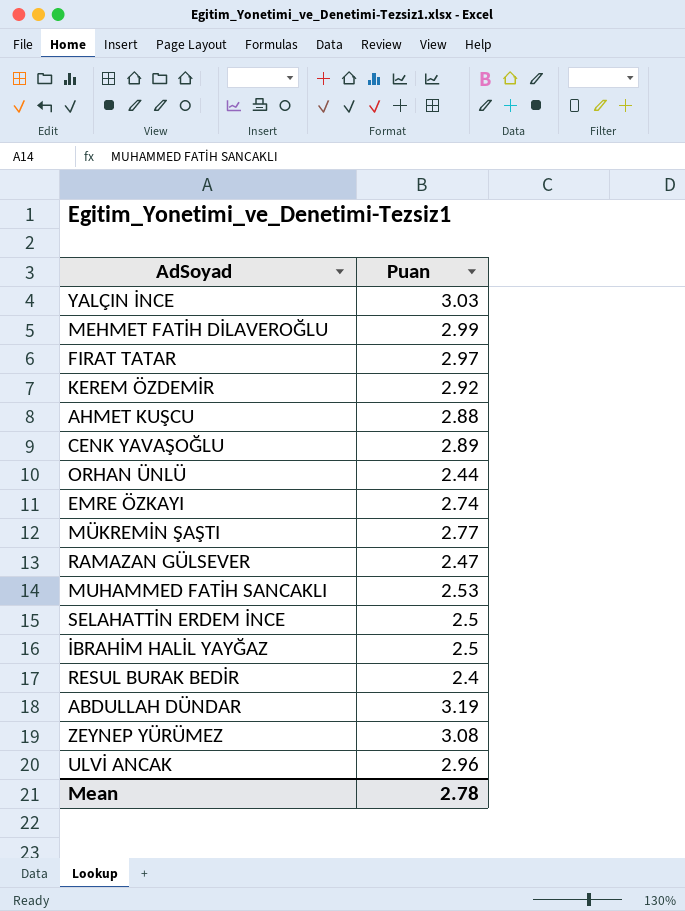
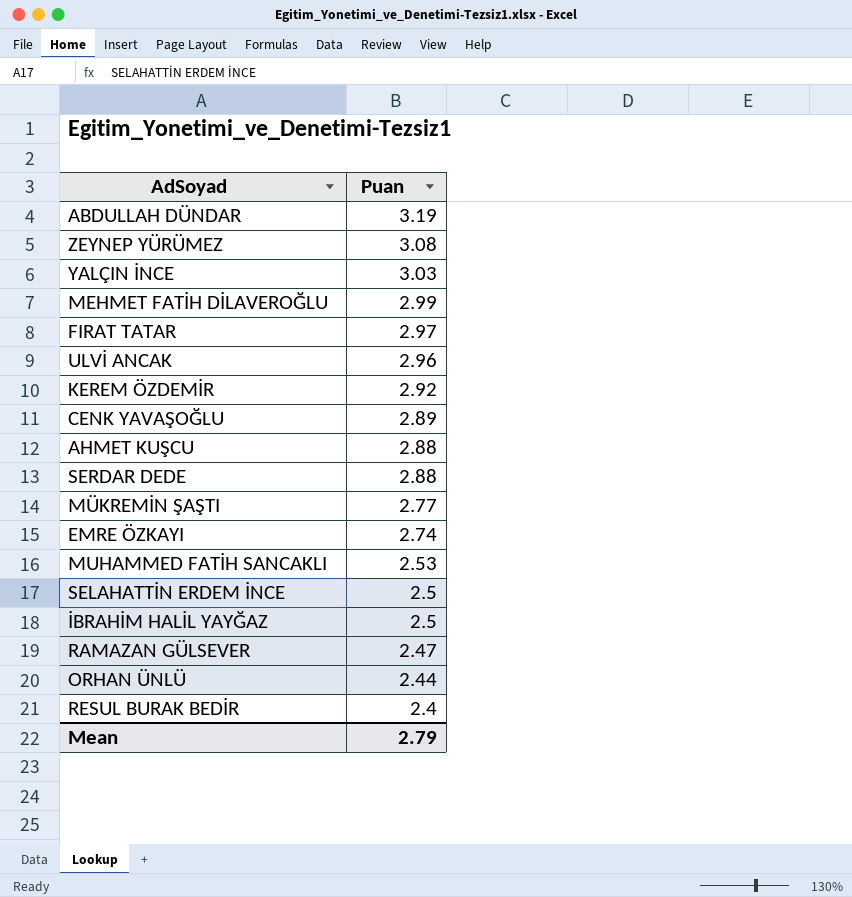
row order: none -> Puan descending
row SERDAR DEDE: none -> 2.88
Mean | Puan: 2.78 -> 2.79

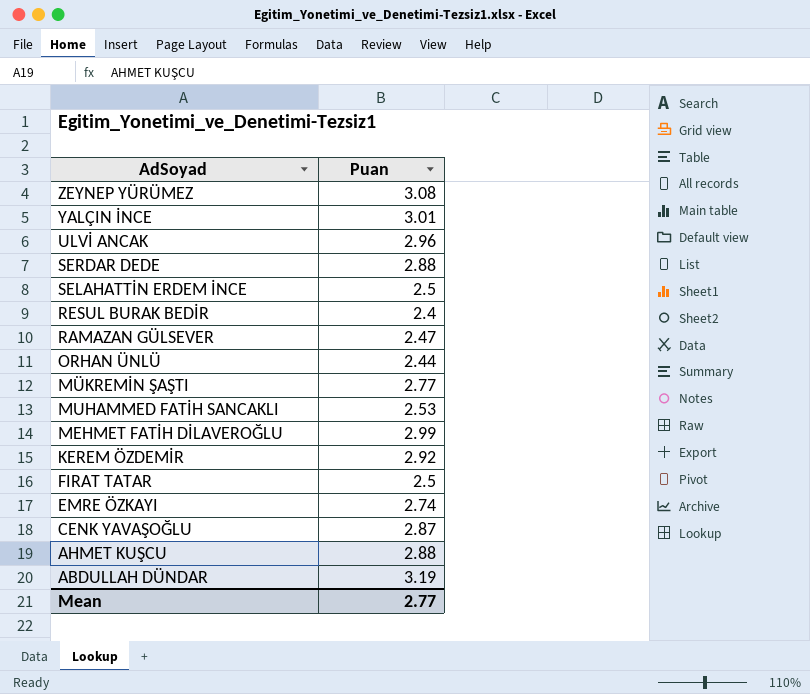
row order: Puan descending -> AdSoyad descending
row İBRAHİM HALİL YAYĞAZ: 2.5 -> none
YALÇIN İNCE | Puan: 3.03 -> 3.01
FIRAT TATAR | Puan: 2.97 -> 2.5
CENK YAVAŞOĞLU | Puan: 2.89 -> 2.87
Mean | Puan: 2.79 -> 2.77

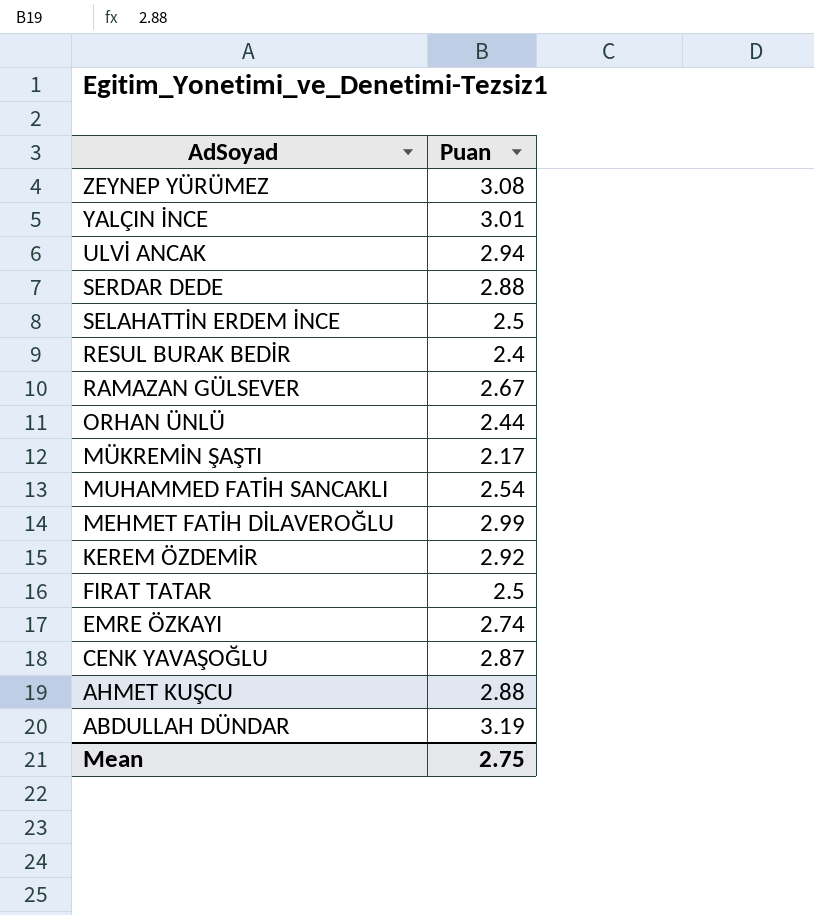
ULVİ ANCAK | Puan: 2.96 -> 2.94
RAMAZAN GÜLSEVER | Puan: 2.47 -> 2.67
MÜKREMİN ŞAŞTI | Puan: 2.77 -> 2.17
MUHAMMED FATİH SANCAKLI | Puan: 2.53 -> 2.54
Mean | Puan: 2.77 -> 2.75

